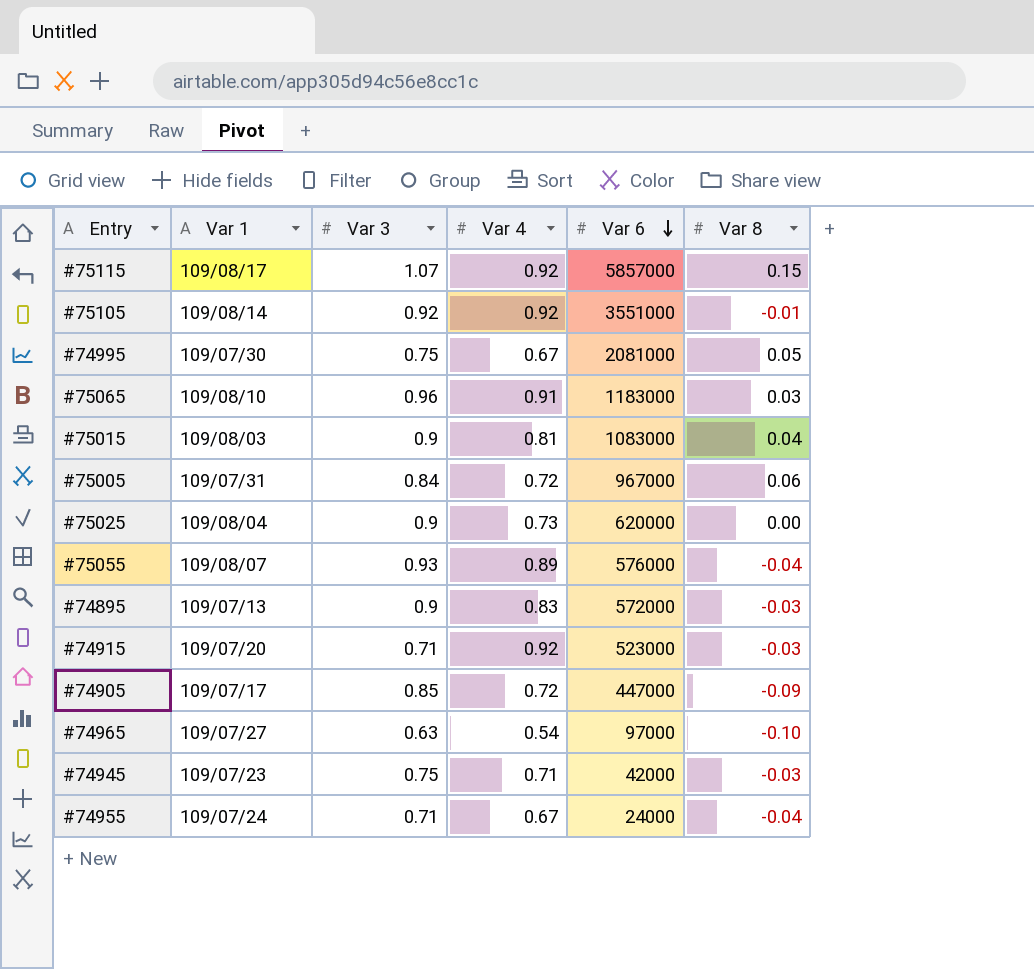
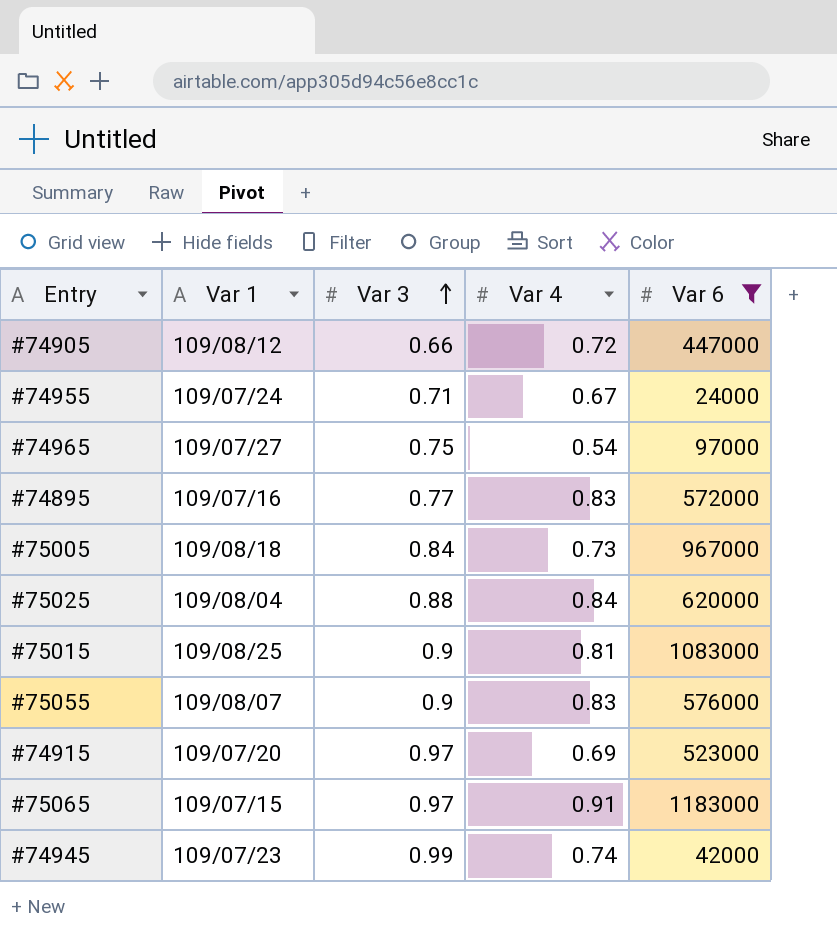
filter: none -> Var 6 <= 1183000
row order: Var 6 descending -> Var 3 ascending
column Var 8 | position: 6 -> none
#74905 | Var 1: 109/07/17 -> 109/08/12
#74905 | Var 3: 0.85 -> 0.66
#74965 | Var 3: 0.63 -> 0.75
#74895 | Var 1: 109/07/13 -> 109/07/16
#74895 | Var 3: 0.9 -> 0.77
#75005 | Var 1: 109/07/31 -> 109/08/18
#75005 | Var 4: 0.72 -> 0.73
#75025 | Var 3: 0.9 -> 0.88
#75025 | Var 4: 0.73 -> 0.84
#75015 | Var 1: 109/08/03 -> 109/08/25
#75055 | Var 3: 0.93 -> 0.9
#75055 | Var 4: 0.89 -> 0.83
#74915 | Var 3: 0.71 -> 0.97
#74915 | Var 4: 0.92 -> 0.69
#75065 | Var 1: 109/08/10 -> 109/07/15
#75065 | Var 3: 0.96 -> 0.97
#74945 | Var 3: 0.75 -> 0.99
#74945 | Var 4: 0.71 -> 0.74

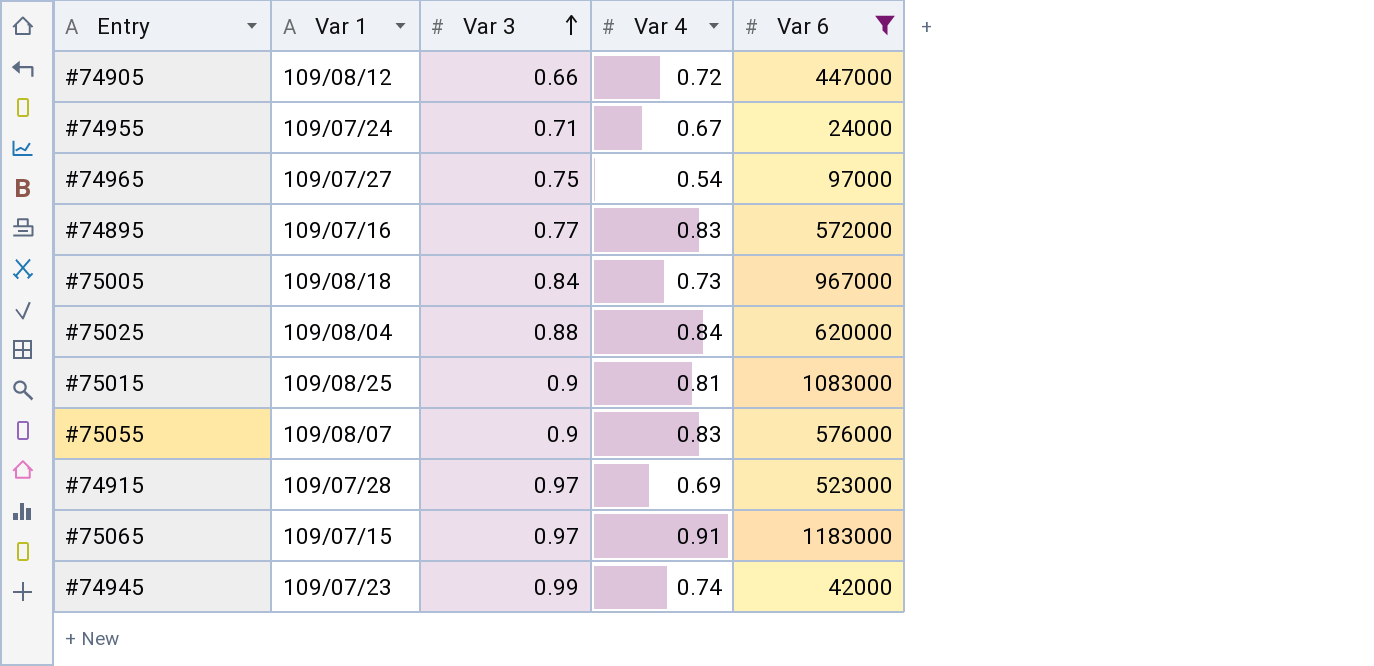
#74915 | Var 1: 109/07/20 -> 109/07/28

